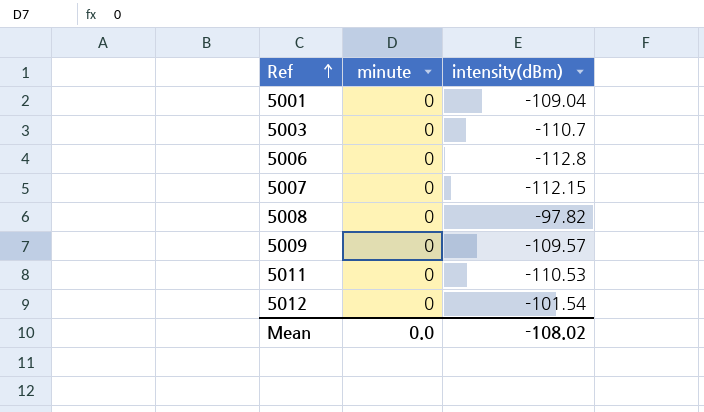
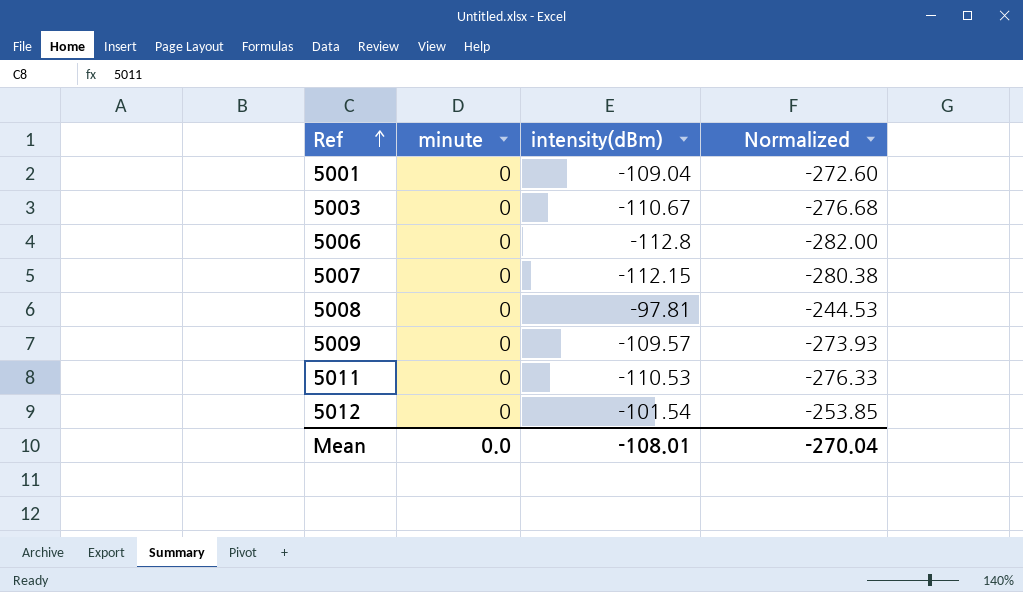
column Normalized | formula: none -> [intensity(dBm)] * 2.5
5003 | intensity(dBm): -110.7 -> -110.67
5008 | intensity(dBm): -97.82 -> -97.81
Mean | intensity(dBm): -108.02 -> -108.01

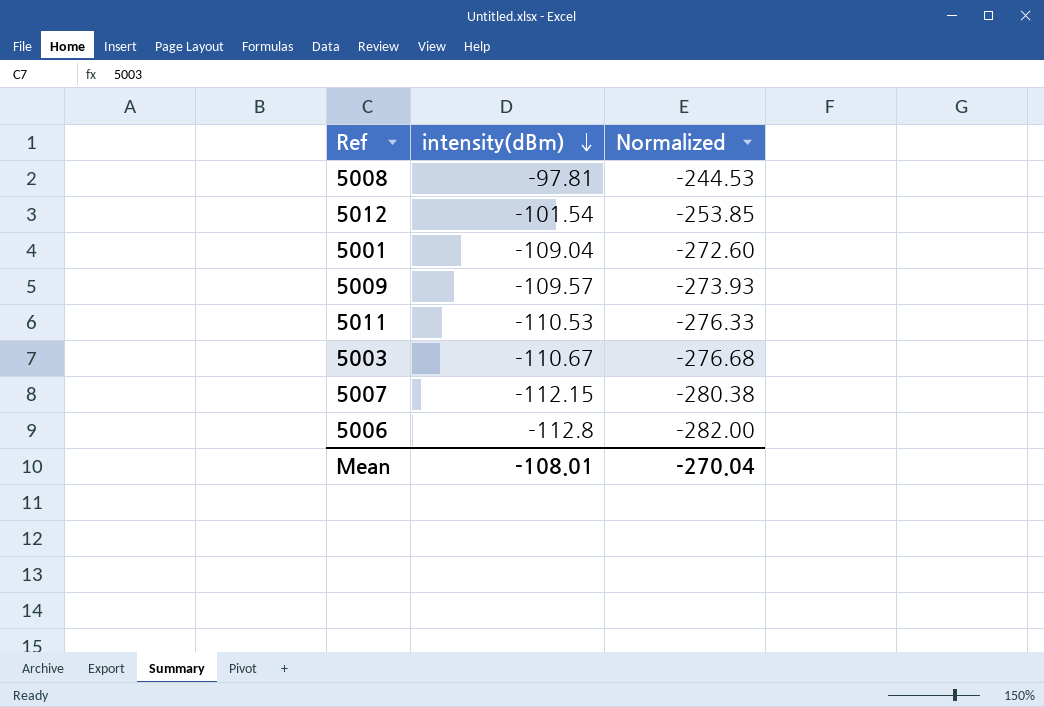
row order: Ref ascending -> intensity(dBm) descending
column minute | position: 2 -> none

